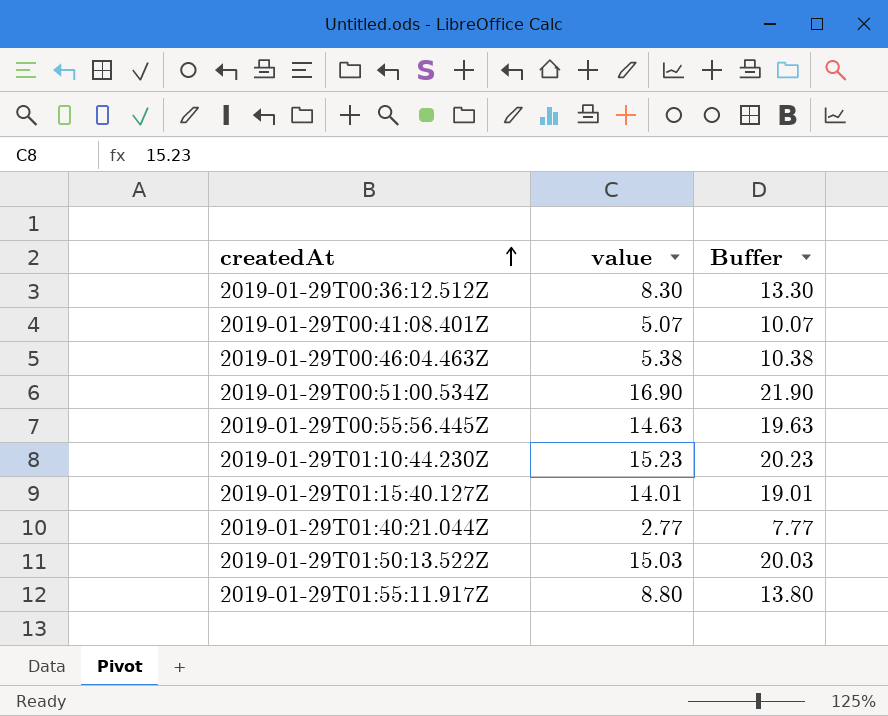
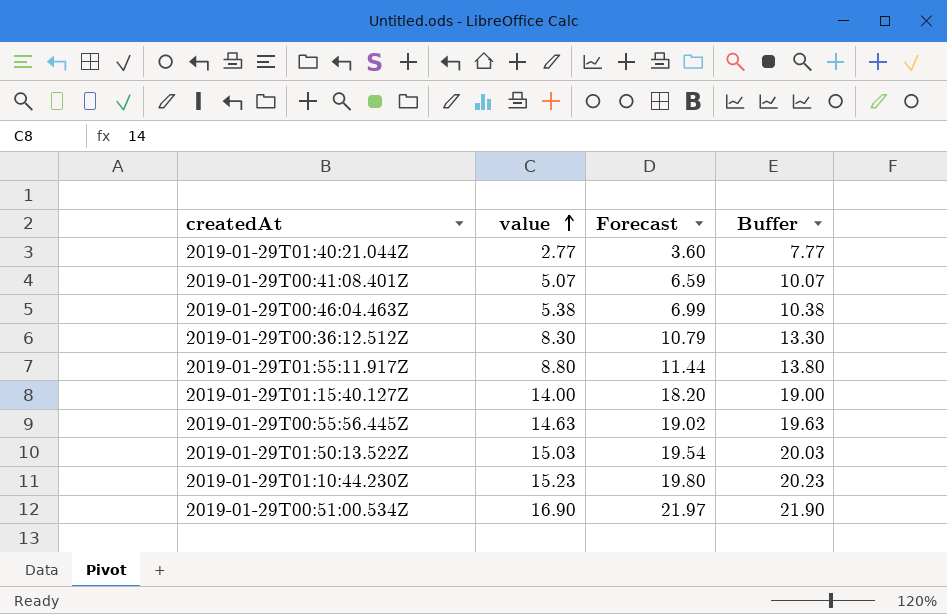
row order: createdAt ascending -> value ascending
column Forecast | formula: none -> [value] * 1.3
2019-01-29T01:15:40.127Z | value: 14.01 -> 14.00
2019-01-29T01:15:40.127Z | Buffer: 19.01 -> 19.00

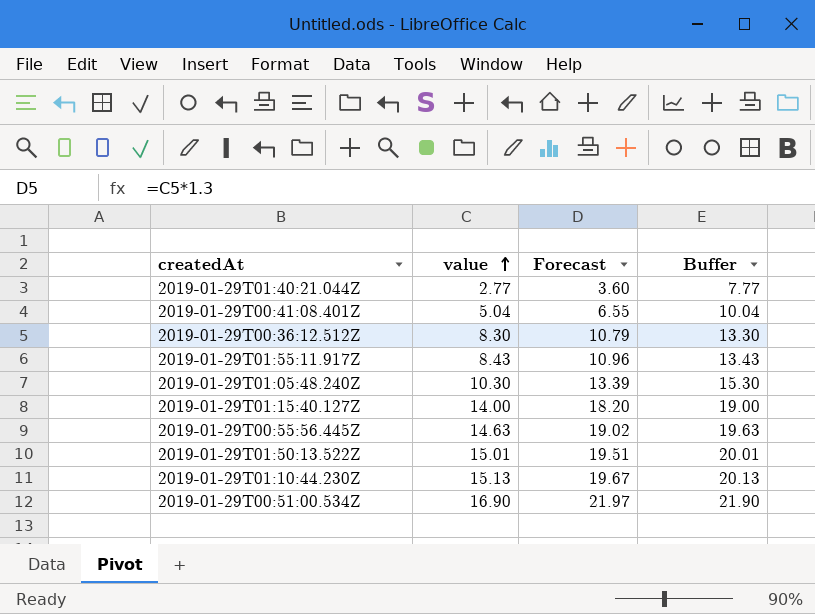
row 2019-01-29T00:46:04.463Z: 5.38 | 6.99 | 10.38 -> none
2019-01-29T00:41:08.401Z | value: 5.07 -> 5.04
2019-01-29T00:41:08.401Z | Forecast: 6.59 -> 6.55
2019-01-29T00:41:08.401Z | Buffer: 10.07 -> 10.04
2019-01-29T01:55:11.917Z | value: 8.80 -> 8.43
2019-01-29T01:55:11.917Z | Forecast: 11.44 -> 10.96
2019-01-29T01:55:11.917Z | Buffer: 13.80 -> 13.43
row 2019-01-29T01:05:48.240Z: none -> 10.30 | 13.39 | 15.30
2019-01-29T01:50:13.522Z | value: 15.03 -> 15.01
2019-01-29T01:50:13.522Z | Forecast: 19.54 -> 19.51
2019-01-29T01:50:13.522Z | Buffer: 20.03 -> 20.01
2019-01-29T01:10:44.230Z | value: 15.23 -> 15.13
2019-01-29T01:10:44.230Z | Forecast: 19.80 -> 19.67
2019-01-29T01:10:44.230Z | Buffer: 20.23 -> 20.13

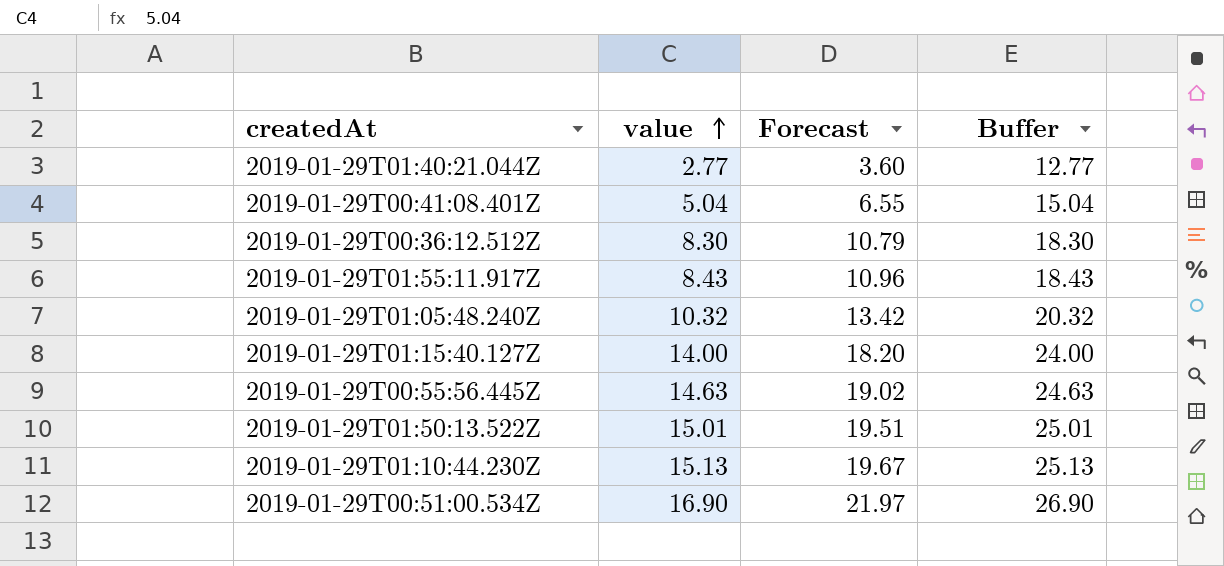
column Buffer | formula: [value] + 5 -> [value] + 10
2019-01-29T01:05:48.240Z | value: 10.30 -> 10.32
2019-01-29T01:05:48.240Z | Forecast: 13.39 -> 13.42

